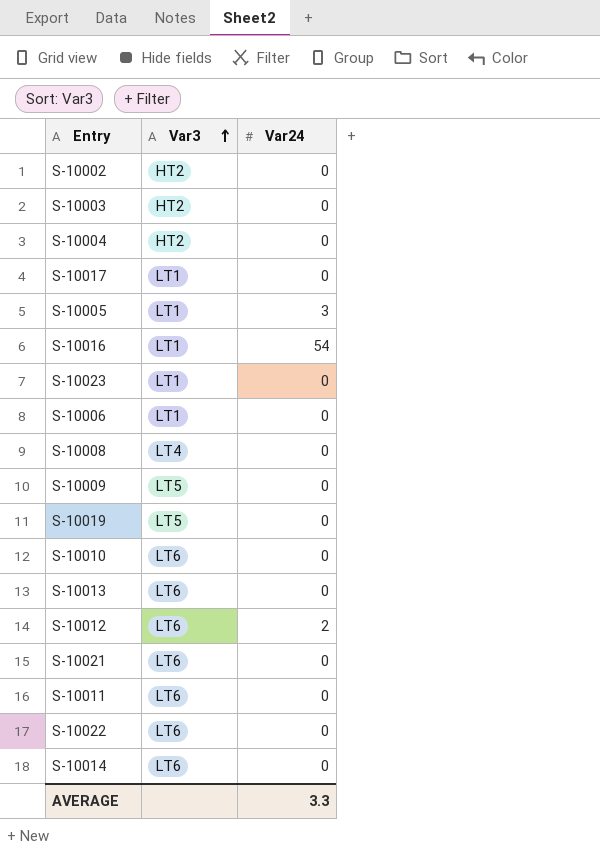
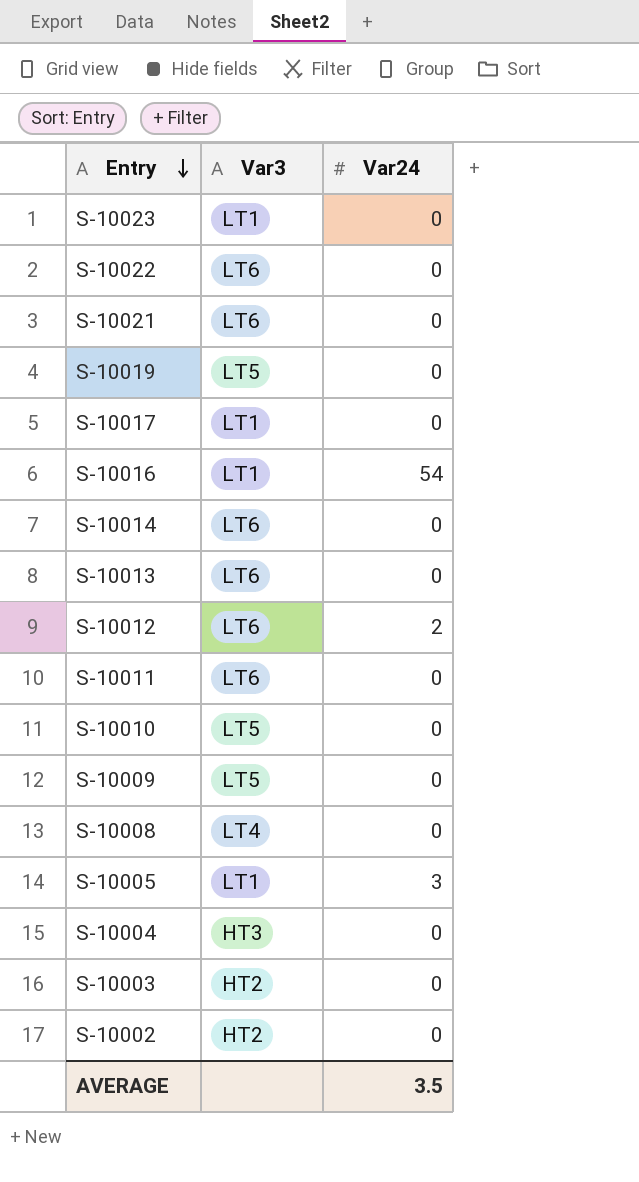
row order: Var3 ascending -> Entry descending
row S-10006: LT1 | 0 -> none
S-10010 | Var3: LT6 -> LT5
S-10004 | Var3: HT2 -> HT3
AVERAGE | Var24: 3.3 -> 3.5

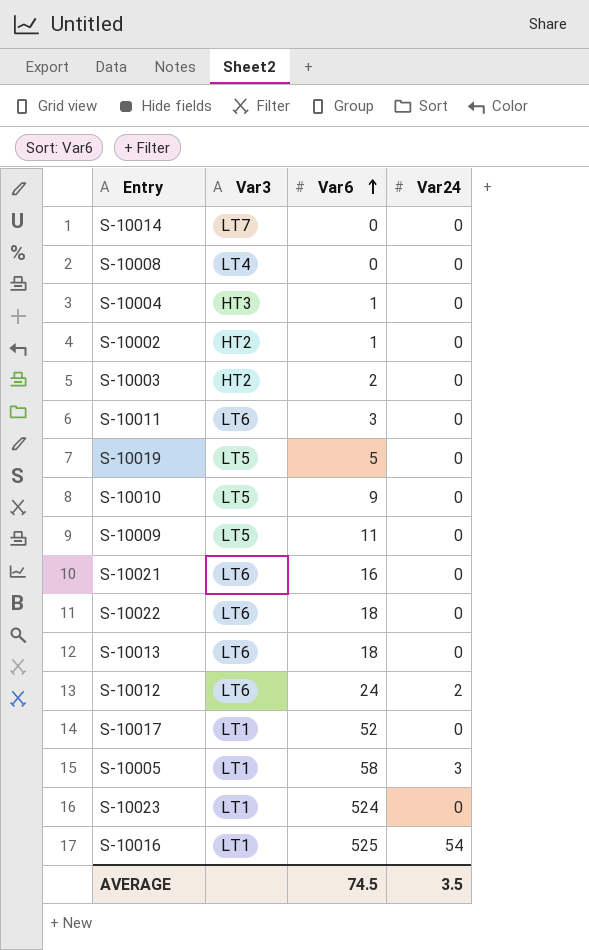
row order: Entry descending -> Var6 ascending
column Var6 | position: none -> 3
S-10014 | Var3: LT6 -> LT7

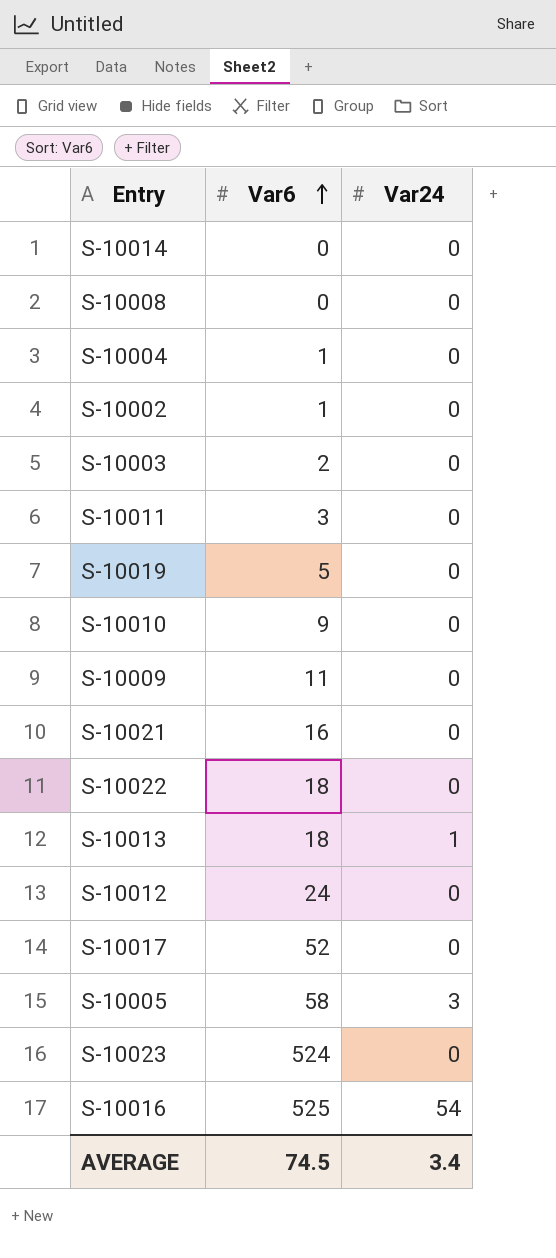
column Var3 | position: 2 -> none
S-10013 | Var24: 0 -> 1
S-10012 | Var24: 2 -> 0
AVERAGE | Var24: 3.5 -> 3.4

